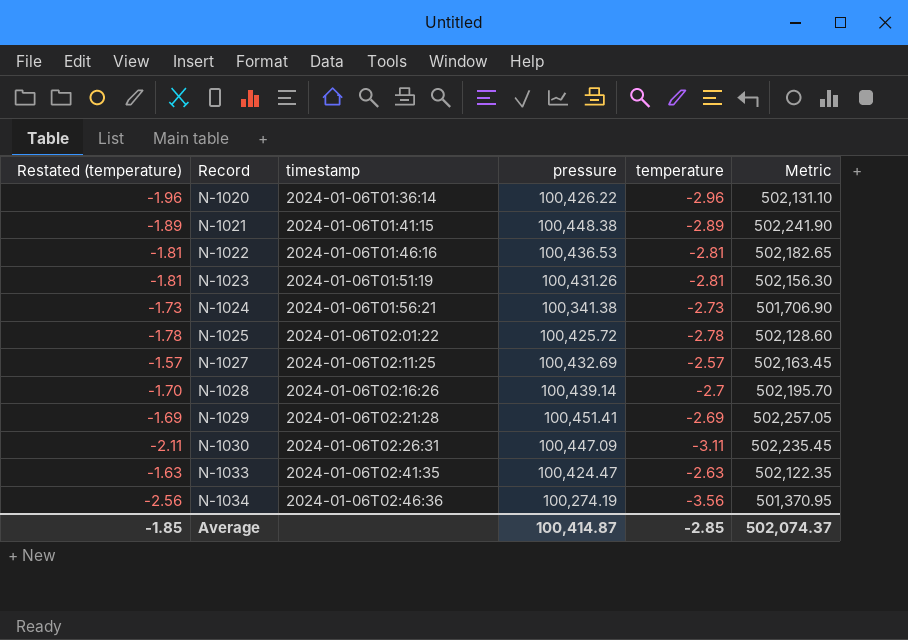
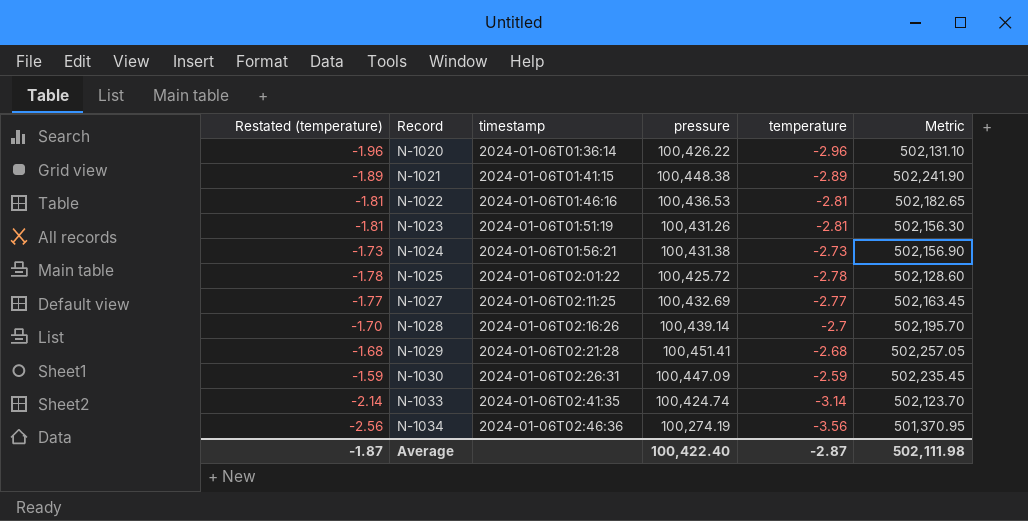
N-1024 | pressure: 100,341.38 -> 100,431.38
N-1024 | Metric: 501,706.90 -> 502,156.90
N-1027 | Restated (temperature): -1.57 -> -1.77
N-1027 | temperature: -2.57 -> -2.77
N-1029 | Restated (temperature): -1.69 -> -1.68
N-1029 | temperature: -2.69 -> -2.68
N-1030 | Restated (temperature): -2.11 -> -1.59
N-1030 | temperature: -3.11 -> -2.59
N-1033 | Restated (temperature): -1.63 -> -2.14
N-1033 | pressure: 100,424.47 -> 100,424.74
N-1033 | temperature: -2.63 -> -3.14
N-1033 | Metric: 502,122.35 -> 502,123.70
Average | Restated (temperature): -1.85 -> -1.87
Average | pressure: 100,414.87 -> 100,422.40
Average | temperature: -2.85 -> -2.87
Average | Metric: 502,074.37 -> 502,111.98

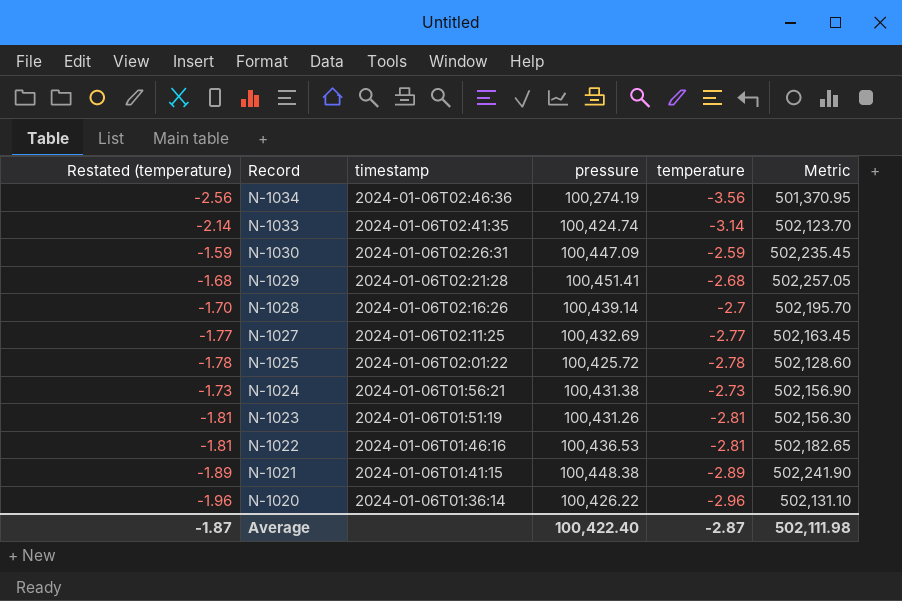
row order: Record ascending -> Record descending

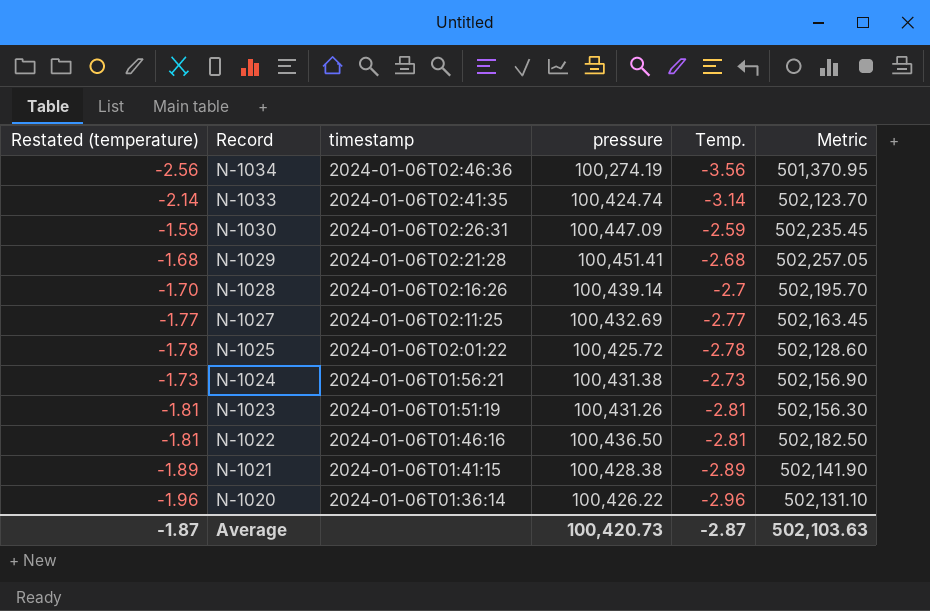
column name: temperature -> Temp.
N-1022 | pressure: 100,436.53 -> 100,436.50
N-1022 | Metric: 502,182.65 -> 502,182.50
N-1021 | pressure: 100,448.38 -> 100,428.38
N-1021 | Metric: 502,241.90 -> 502,141.90
Average | pressure: 100,422.40 -> 100,420.73
Average | Metric: 502,111.98 -> 502,103.63

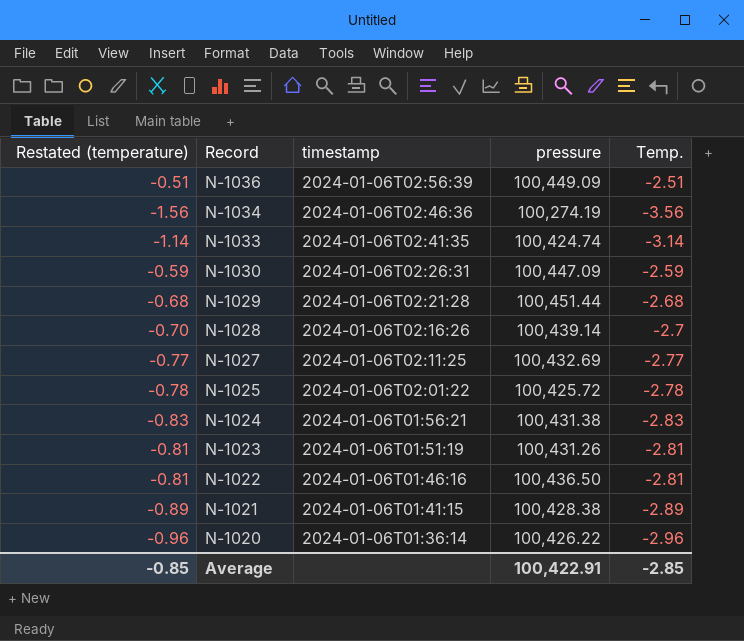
column Metric | formula: [pressure] * 5 -> none
column Restated (temperature) | formula: [Temp.] + 1 -> [Temp.] + 2
row N-1036: none -> -0.51 | 2024-01-06T02:56:39 | 100,449.09 | -2.51
N-1029 | pressure: 100,451.41 -> 100,451.44
N-1024 | Temp.: -2.73 -> -2.83
Average | Restated (temperature): -1.87 -> -0.85
Average | pressure: 100,420.73 -> 100,422.91
Average | Temp.: -2.87 -> -2.85

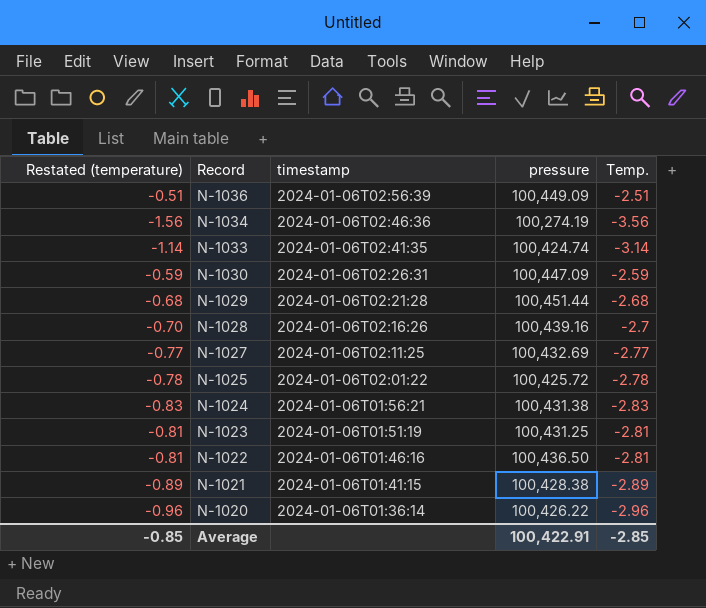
N-1028 | pressure: 100,439.14 -> 100,439.16
N-1023 | pressure: 100,431.26 -> 100,431.25

